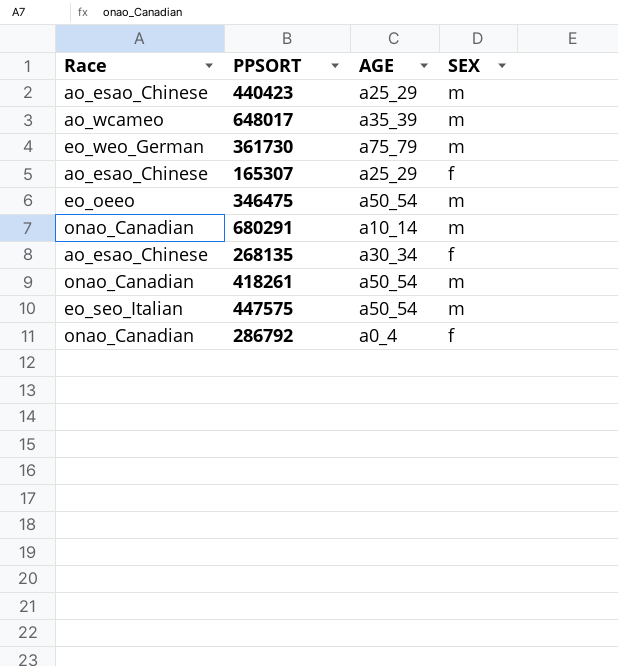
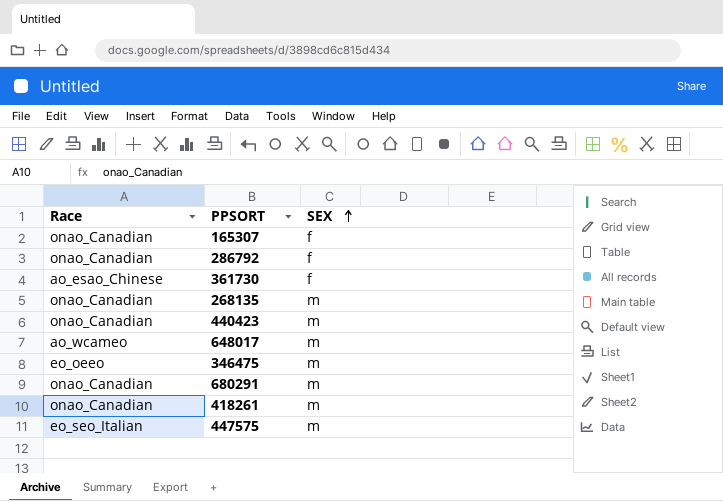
row order: none -> SEX ascending
column AGE | position: 3 -> none
165307 | Race: ao_esao_Chinese -> onao_Canadian
361730 | Race: eo_weo_German -> ao_esao_Chinese
361730 | SEX: m -> f
268135 | Race: ao_esao_Chinese -> onao_Canadian
268135 | SEX: f -> m
440423 | Race: ao_esao_Chinese -> onao_Canadian

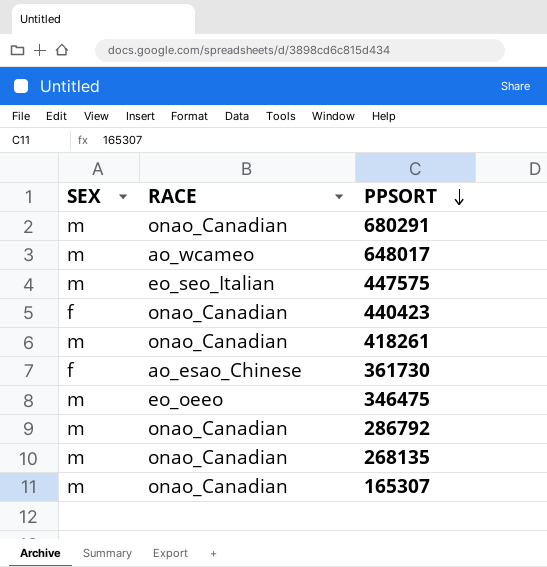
row order: SEX ascending -> PPSORT descending
column SEX | position: 3 -> 1
column name: Race -> RACE
440423 | SEX: m -> f
286792 | SEX: f -> m
165307 | SEX: f -> m

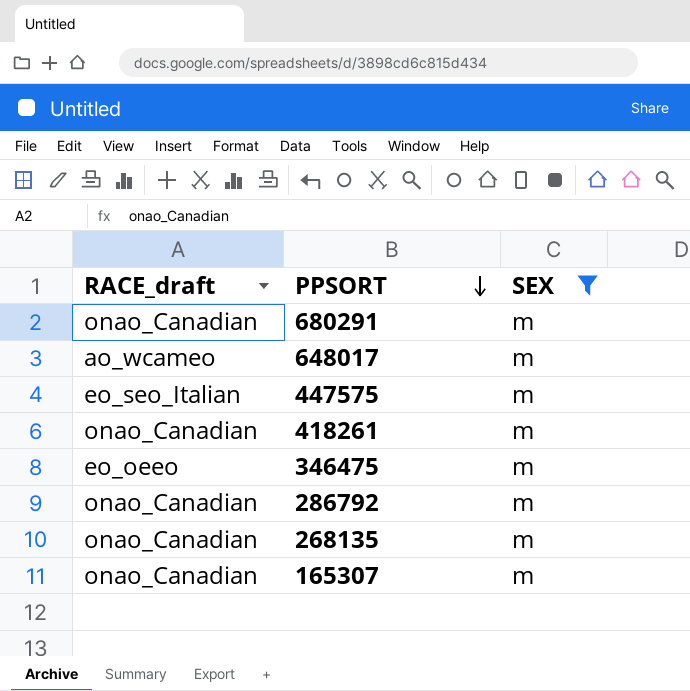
filter: none -> SEX = m
column name: RACE -> RACE_draft
column SEX | position: 1 -> 3

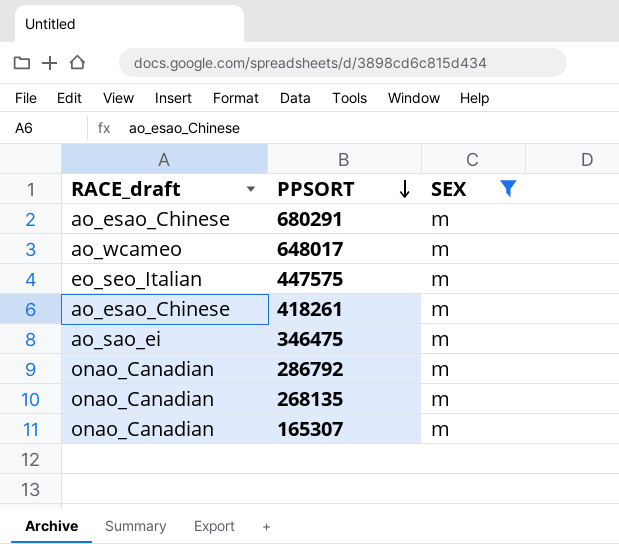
680291 | RACE_draft: onao_Canadian -> ao_esao_Chinese
418261 | RACE_draft: onao_Canadian -> ao_esao_Chinese
346475 | RACE_draft: eo_oeeo -> ao_sao_ei

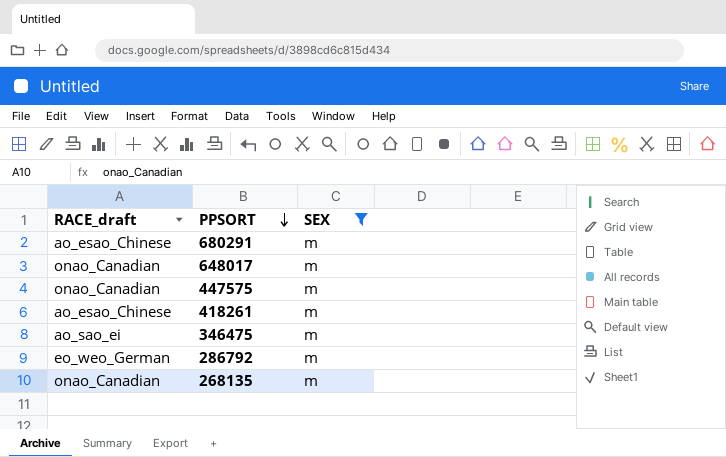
row 165307: onao_Canadian | m -> none
648017 | RACE_draft: ao_wcameo -> onao_Canadian
447575 | RACE_draft: eo_seo_Italian -> onao_Canadian
286792 | RACE_draft: onao_Canadian -> eo_weo_German

